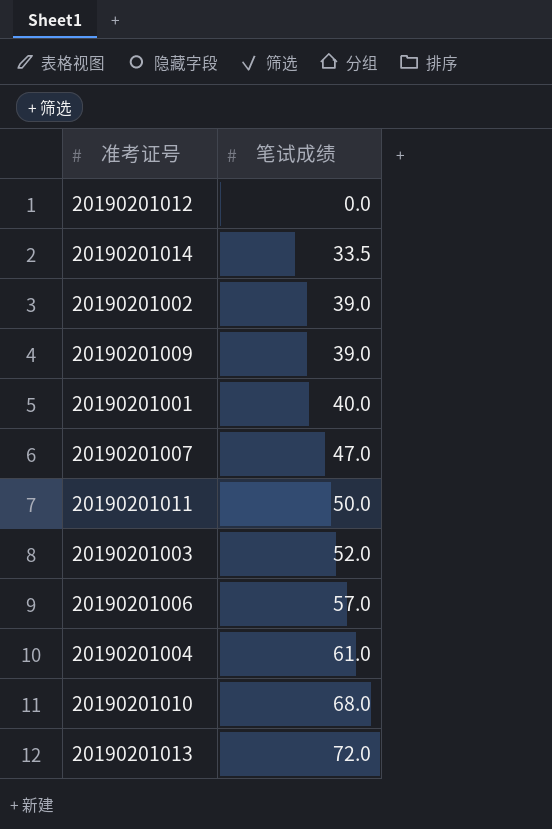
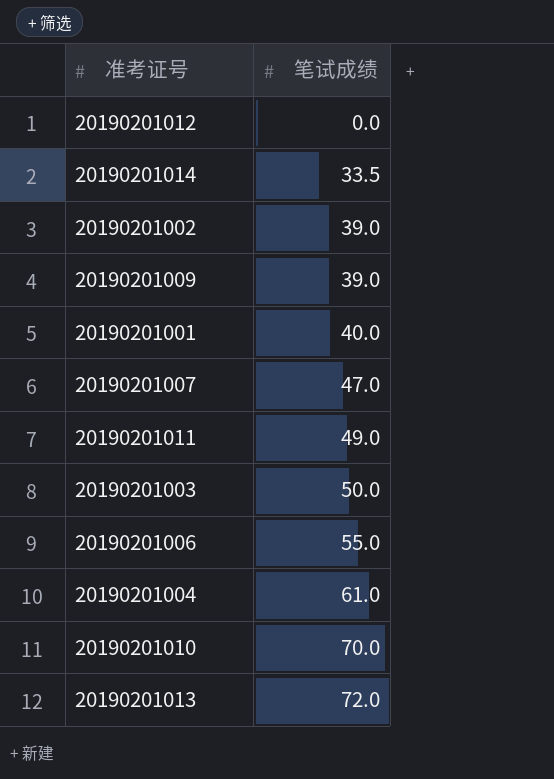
20190201011 | 笔试成绩: 50.0 -> 49.0
20190201003 | 笔试成绩: 52.0 -> 50.0
20190201006 | 笔试成绩: 57.0 -> 55.0
20190201010 | 笔试成绩: 68.0 -> 70.0

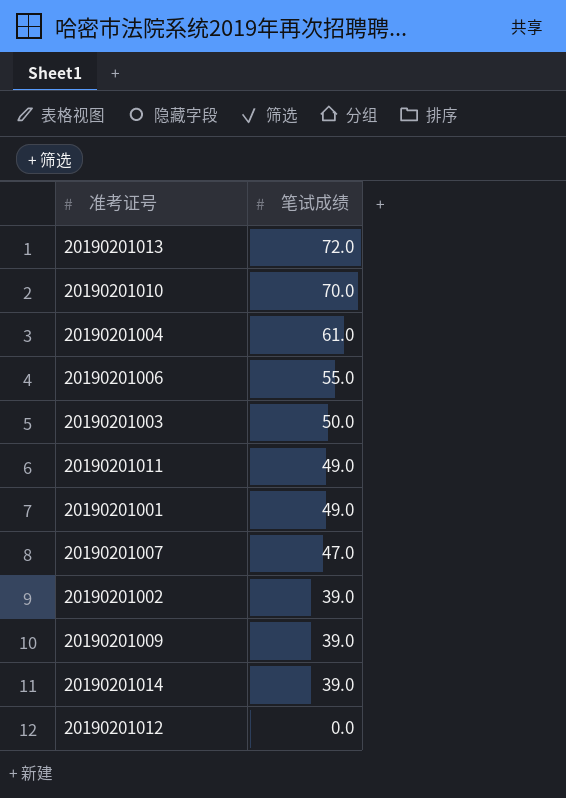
row order: 笔试成绩 ascending -> 笔试成绩 descending
20190201001 | 笔试成绩: 40.0 -> 49.0
20190201014 | 笔试成绩: 33.5 -> 39.0

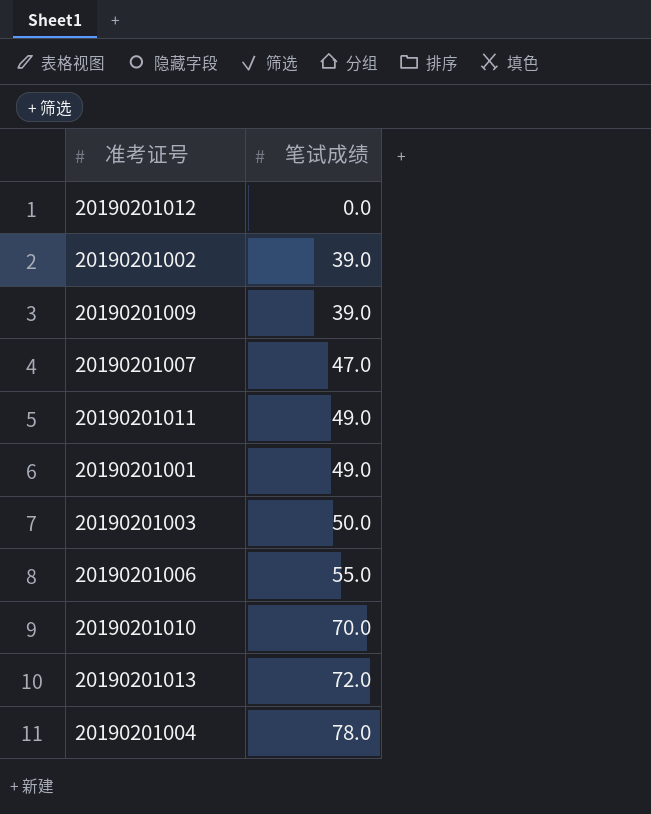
row order: 笔试成绩 descending -> 笔试成绩 ascending
row 20190201014: 39.0 -> none
20190201004 | 笔试成绩: 61.0 -> 78.0

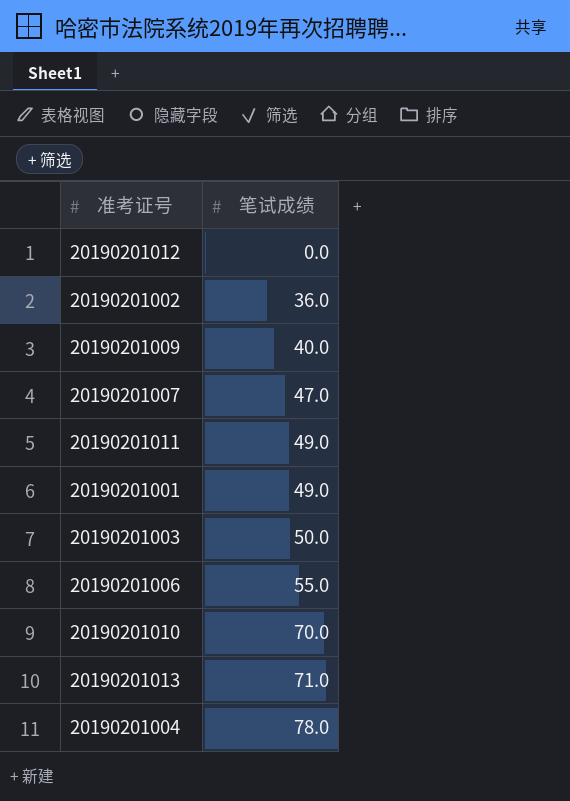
20190201002 | 笔试成绩: 39.0 -> 36.0
20190201009 | 笔试成绩: 39.0 -> 40.0
20190201013 | 笔试成绩: 72.0 -> 71.0

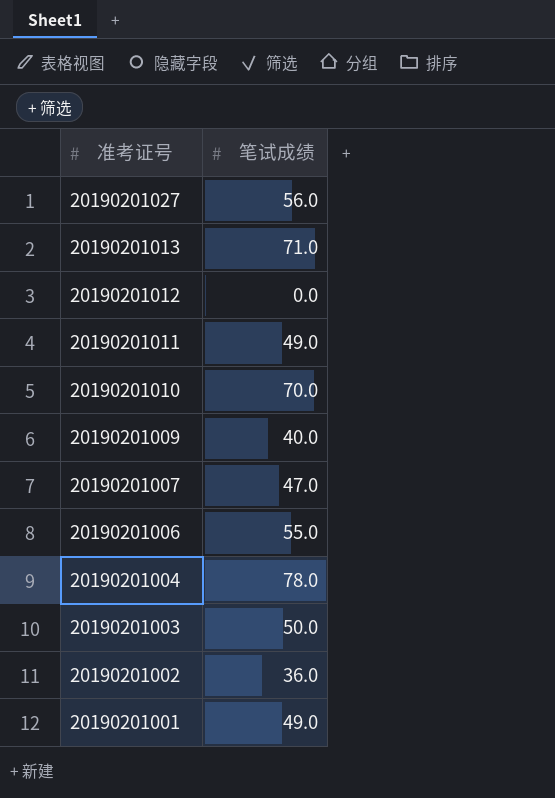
row order: 笔试成绩 ascending -> 准考证号 descending
row 20190201027: none -> 56.0

